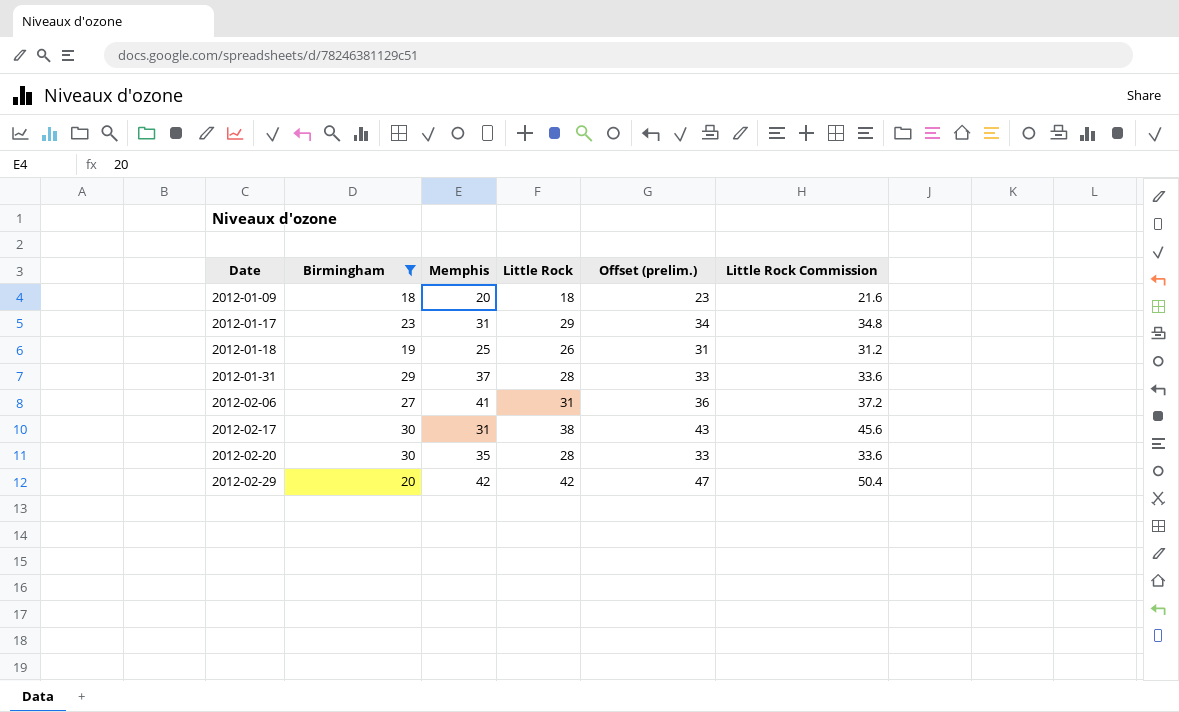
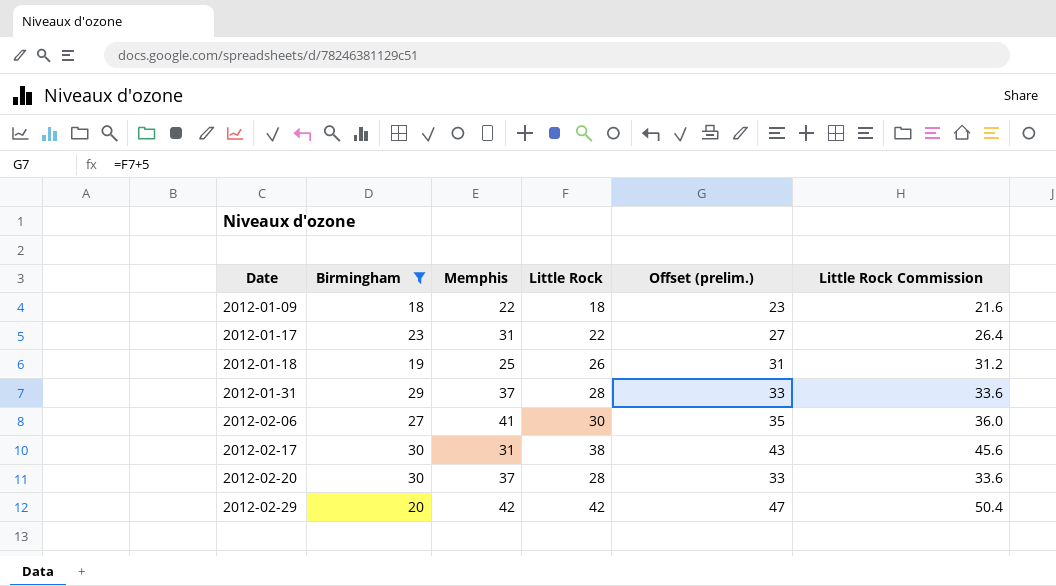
2012-01-09 | Memphis: 20 -> 22
2012-01-17 | Little Rock: 29 -> 22
2012-01-17 | Offset (prelim.): 34 -> 27
2012-01-17 | Little Rock Commission: 34.8 -> 26.4
2012-02-06 | Little Rock: 31 -> 30
2012-02-06 | Offset (prelim.): 36 -> 35
2012-02-06 | Little Rock Commission: 37.2 -> 36.0
2012-02-20 | Memphis: 35 -> 37

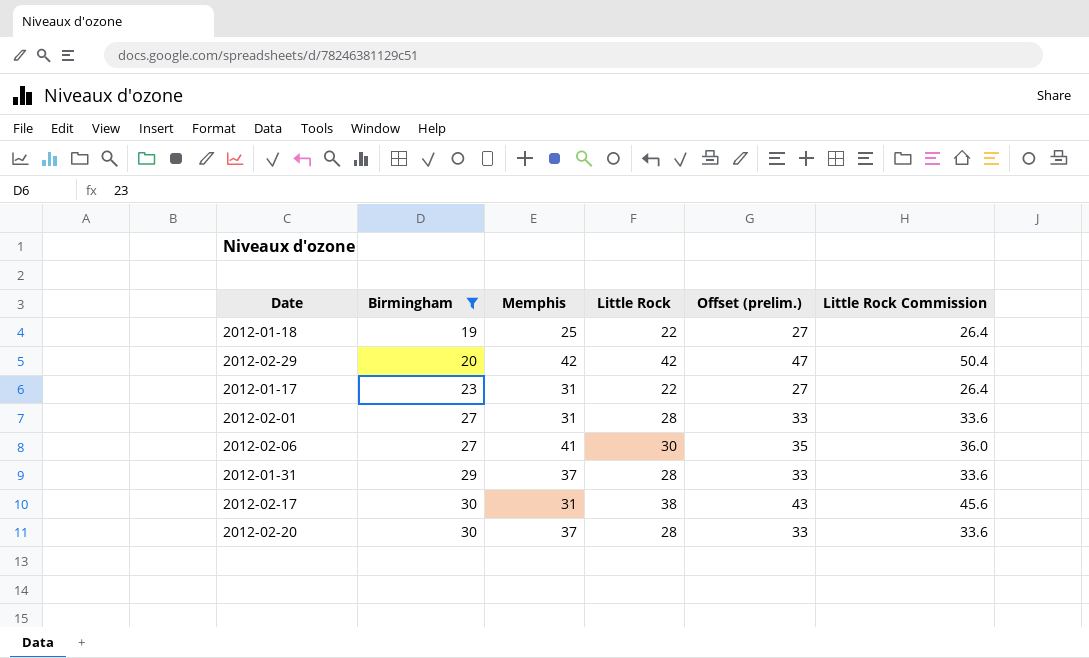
row order: Date ascending -> Birmingham ascending
row 2012-01-09: 18 | 22 | 18 | 23 | 21.6 -> none
2012-01-18 | Little Rock: 26 -> 22
2012-01-18 | Offset (prelim.): 31 -> 27
2012-01-18 | Little Rock Commission: 31.2 -> 26.4
row 2012-02-01: none -> 27 | 31 | 28 | 33 | 33.6

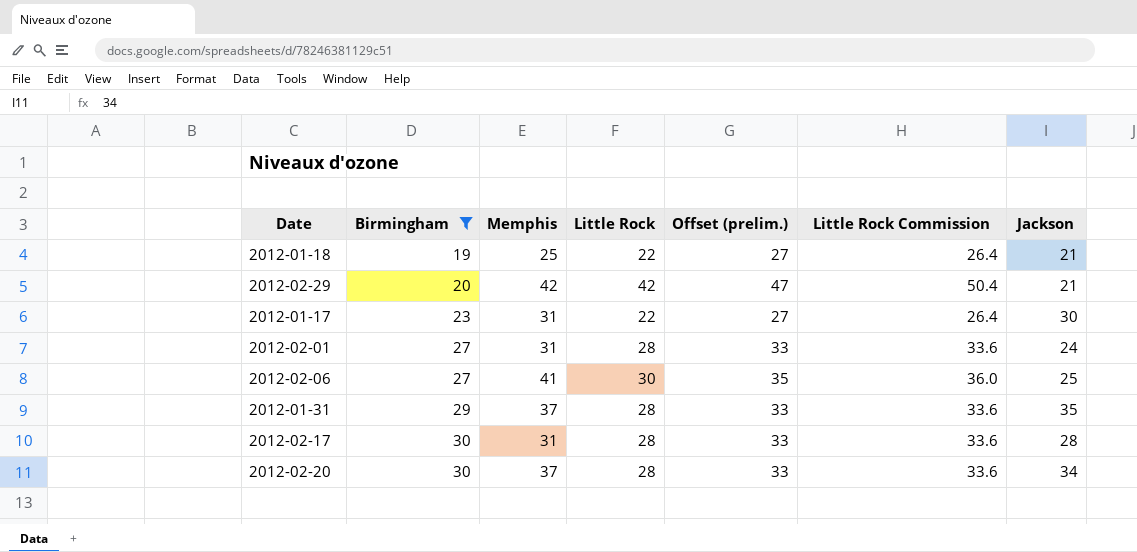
column Jackson | position: none -> 7
2012-02-17 | Little Rock: 38 -> 28
2012-02-17 | Offset (prelim.): 43 -> 33
2012-02-17 | Little Rock Commission: 45.6 -> 33.6

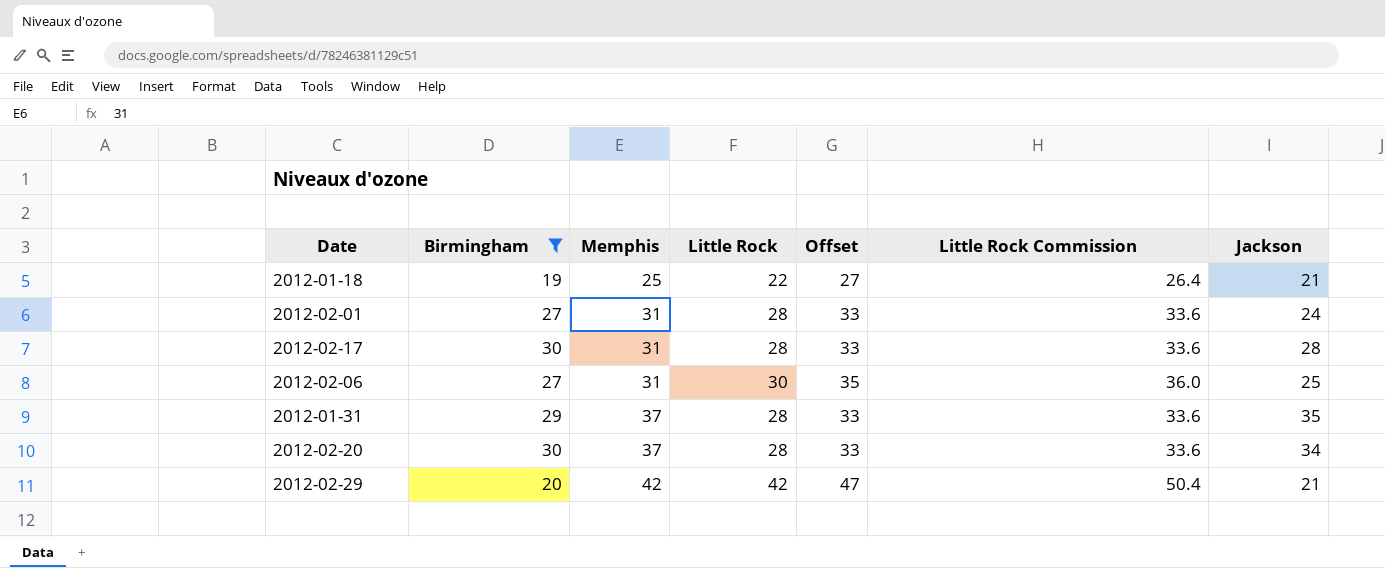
row order: Birmingham ascending -> Memphis ascending
column name: Offset (prelim.) -> Offset
row 2012-01-17: 23 | 31 | 22 | 27 | 26.4 | 30 -> none
2012-02-06 | Memphis: 41 -> 31

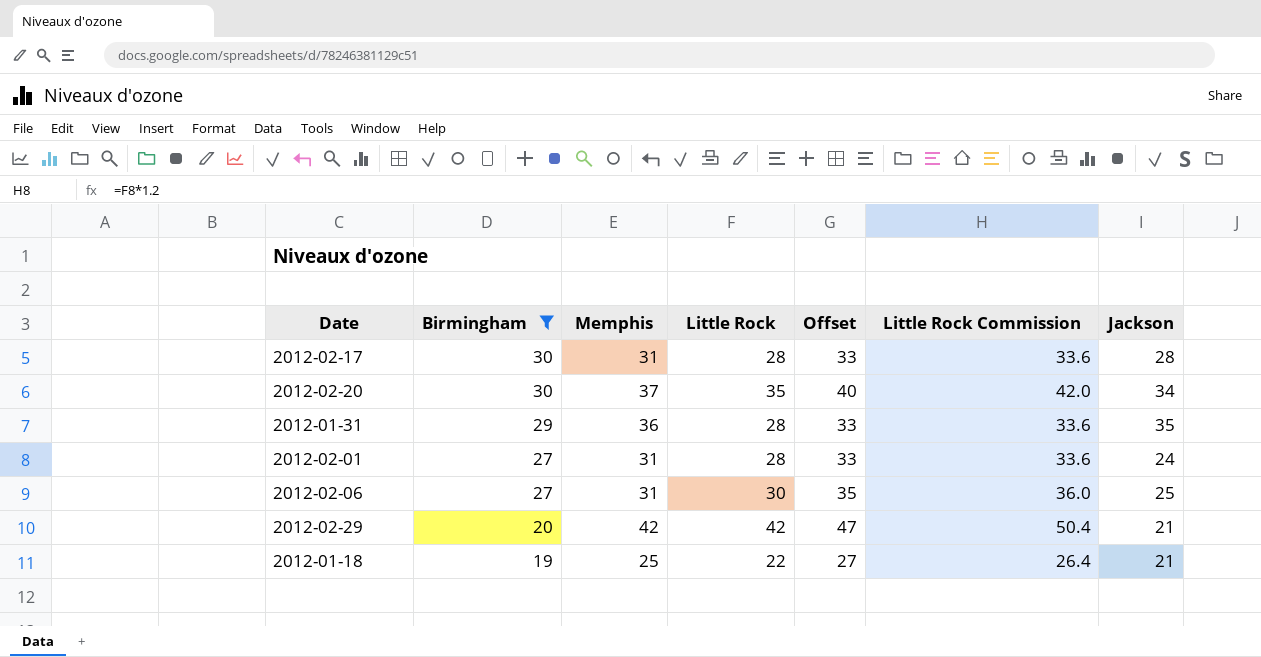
row order: Memphis ascending -> Birmingham descending
2012-02-20 | Little Rock: 28 -> 35
2012-02-20 | Offset: 33 -> 40
2012-02-20 | Little Rock Commission: 33.6 -> 42.0
2012-01-31 | Memphis: 37 -> 36

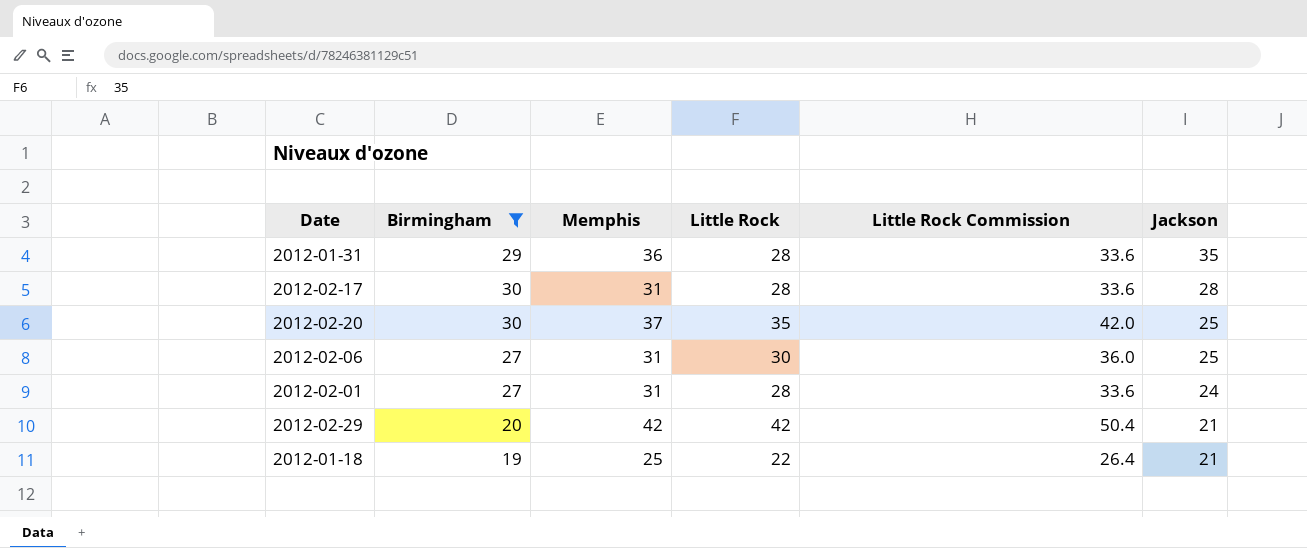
row order: Birmingham descending -> Jackson descending
column Offset | formula: [Little Rock] + 5 -> none
2012-02-20 | Jackson: 34 -> 25

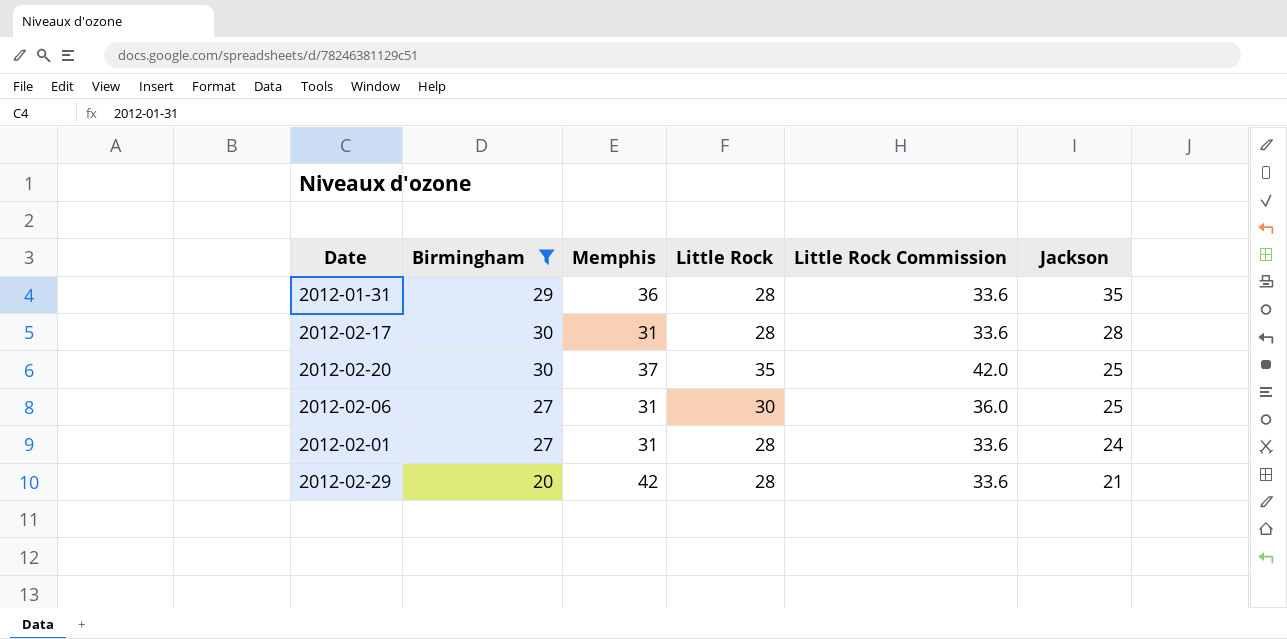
row 2012-01-18: 19 | 25 | 22 | 26.4 | 21 -> none
2012-02-29 | Little Rock: 42 -> 28
2012-02-29 | Little Rock Commission: 50.4 -> 33.6

